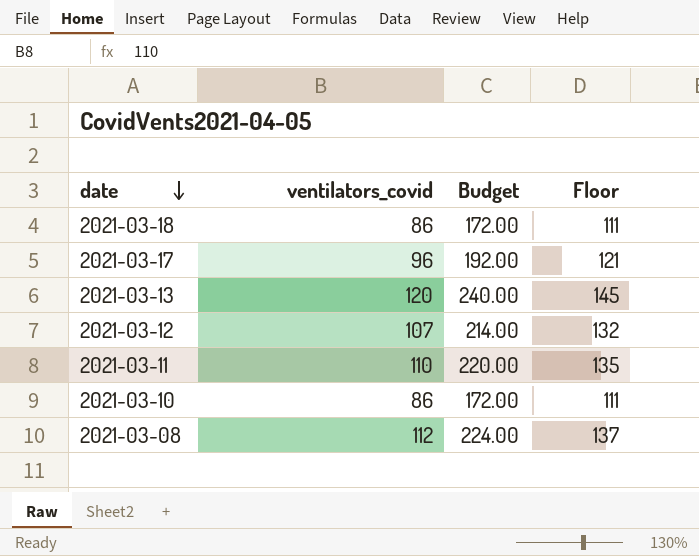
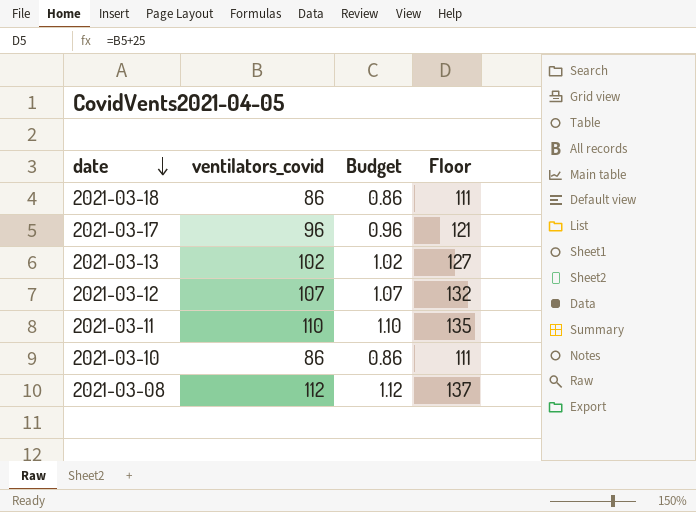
column Budget | formula: [ventilators_covid] * 2 -> [ventilators_covid] * 0.01
2021-03-13 | ventilators_covid: 120 -> 102
2021-03-13 | Floor: 145 -> 127

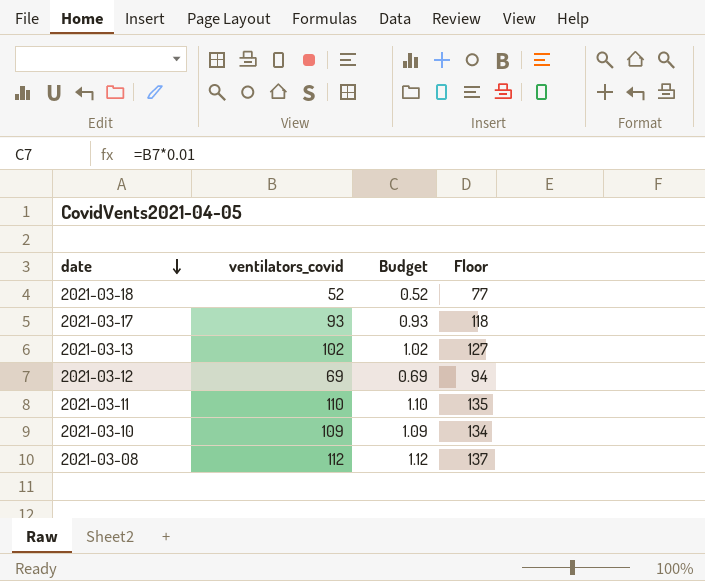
2021-03-18 | ventilators_covid: 86 -> 52
2021-03-18 | Budget: 0.86 -> 0.52
2021-03-18 | Floor: 111 -> 77
2021-03-17 | ventilators_covid: 96 -> 93
2021-03-17 | Budget: 0.96 -> 0.93
2021-03-17 | Floor: 121 -> 118
2021-03-12 | ventilators_covid: 107 -> 69
2021-03-12 | Budget: 1.07 -> 0.69
2021-03-12 | Floor: 132 -> 94
2021-03-10 | ventilators_covid: 86 -> 109
2021-03-10 | Budget: 0.86 -> 1.09
2021-03-10 | Floor: 111 -> 134

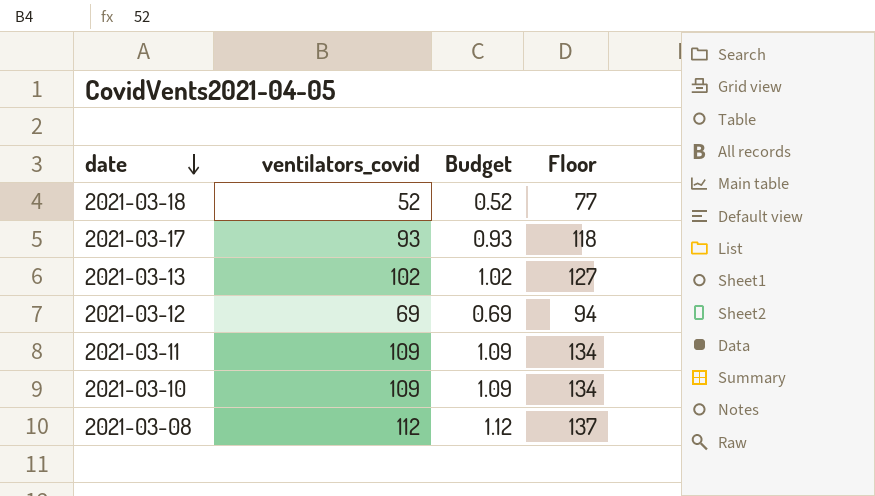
2021-03-11 | ventilators_covid: 110 -> 109
2021-03-11 | Budget: 1.10 -> 1.09
2021-03-11 | Floor: 135 -> 134

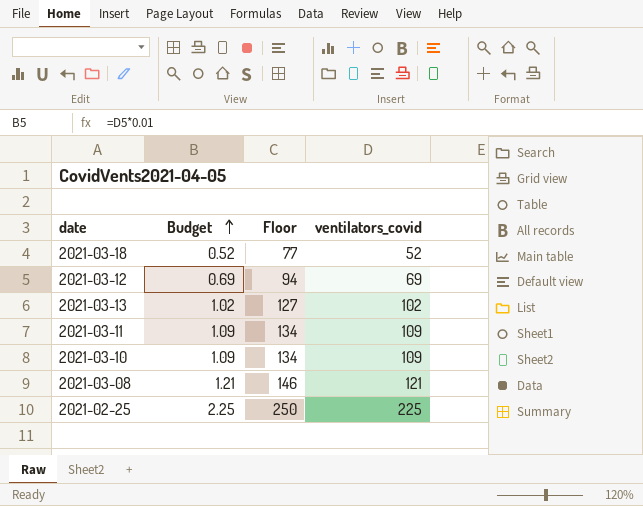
row order: date descending -> Budget ascending
column ventilators_covid | position: 2 -> 4
row 2021-03-17: 93 | 0.93 | 118 -> none
2021-03-08 | Budget: 1.12 -> 1.21
2021-03-08 | Floor: 137 -> 146
2021-03-08 | ventilators_covid: 112 -> 121
row 2021-02-25: none -> 2.25 | 250 | 225

